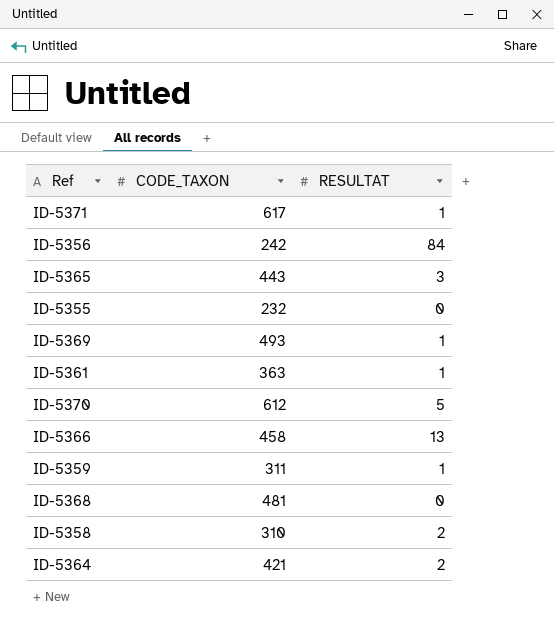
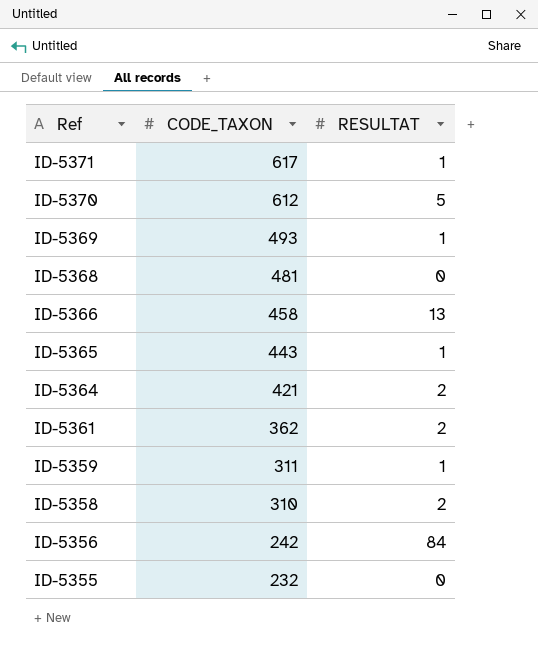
row order: none -> Ref descending
ID-5365 | RESULTAT: 3 -> 1
ID-5361 | CODE_TAXON: 363 -> 362
ID-5361 | RESULTAT: 1 -> 2

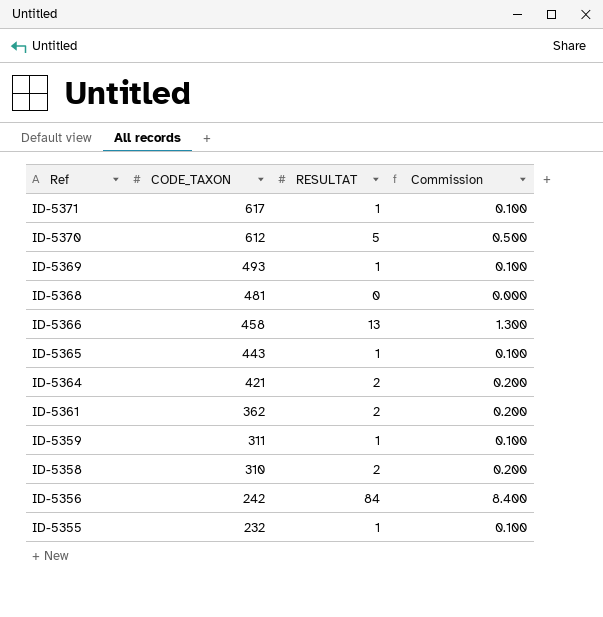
column Commission | formula: none -> [RESULTAT] * 0.1
ID-5355 | RESULTAT: 0 -> 1

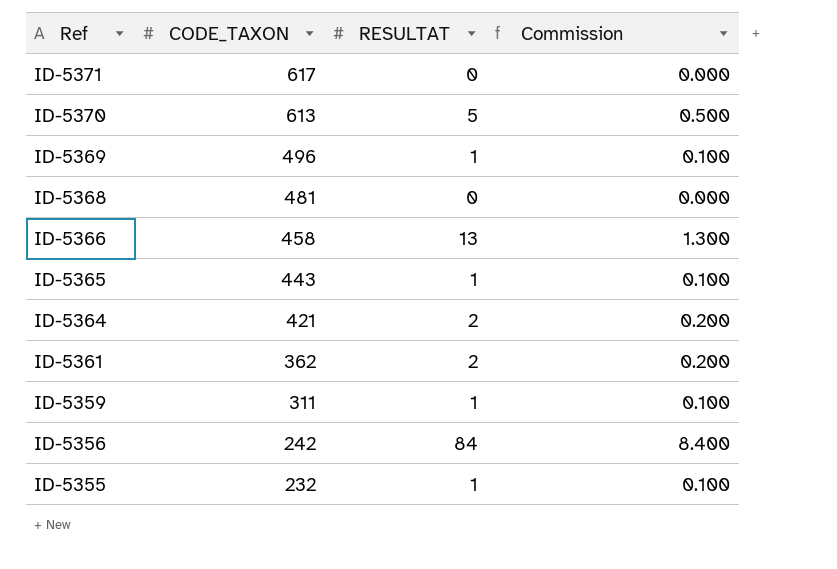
row ID-5358: 310 | 2 | 0.200 -> none
ID-5371 | RESULTAT: 1 -> 0
ID-5371 | Commission: 0.100 -> 0.000
ID-5370 | CODE_TAXON: 612 -> 613
ID-5369 | CODE_TAXON: 493 -> 496

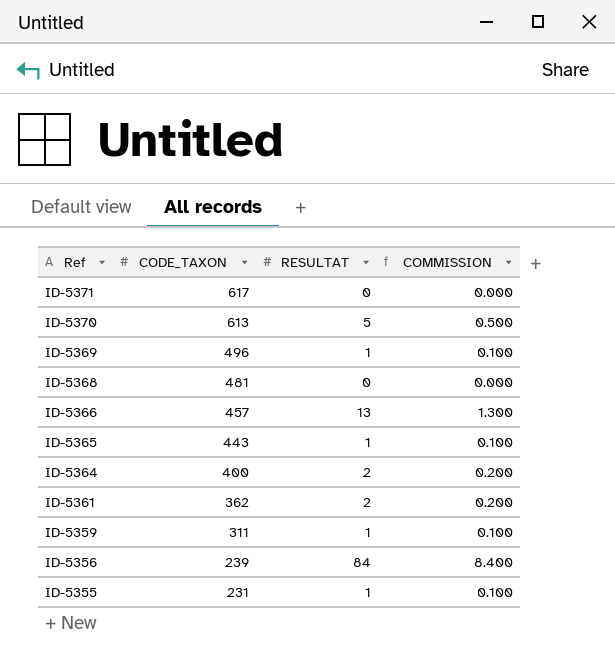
column name: Commission -> COMMISSION
ID-5366 | CODE_TAXON: 458 -> 457
ID-5364 | CODE_TAXON: 421 -> 400
ID-5356 | CODE_TAXON: 242 -> 239
ID-5355 | CODE_TAXON: 232 -> 231

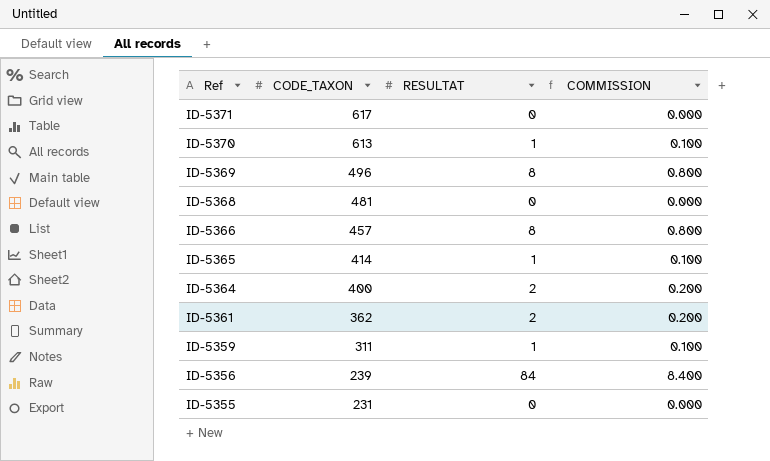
ID-5370 | RESULTAT: 5 -> 1
ID-5370 | COMMISSION: 0.500 -> 0.100
ID-5369 | RESULTAT: 1 -> 8
ID-5369 | COMMISSION: 0.100 -> 0.800
ID-5366 | RESULTAT: 13 -> 8
ID-5366 | COMMISSION: 1.300 -> 0.800
ID-5365 | CODE_TAXON: 443 -> 414
ID-5355 | RESULTAT: 1 -> 0
ID-5355 | COMMISSION: 0.100 -> 0.000

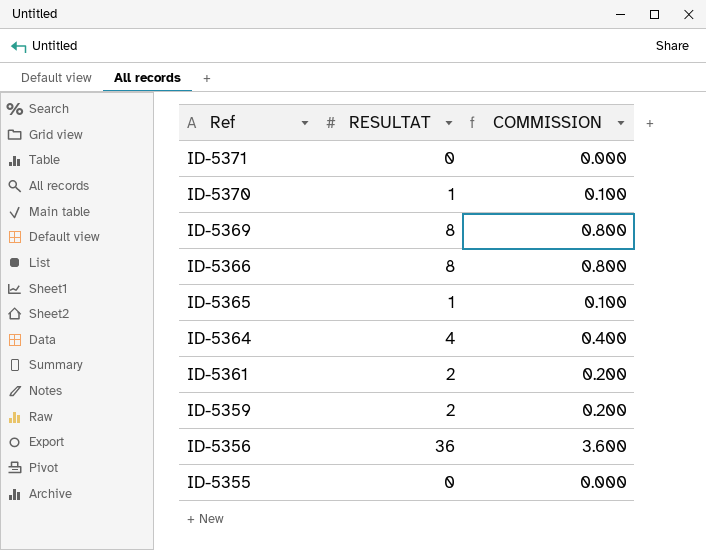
column CODE_TAXON | position: 2 -> none
row ID-5368: 481 | 0 | 0.000 -> none
ID-5364 | RESULTAT: 2 -> 4
ID-5364 | COMMISSION: 0.200 -> 0.400
ID-5359 | RESULTAT: 1 -> 2
ID-5359 | COMMISSION: 0.100 -> 0.200
ID-5356 | RESULTAT: 84 -> 36
ID-5356 | COMMISSION: 8.400 -> 3.600

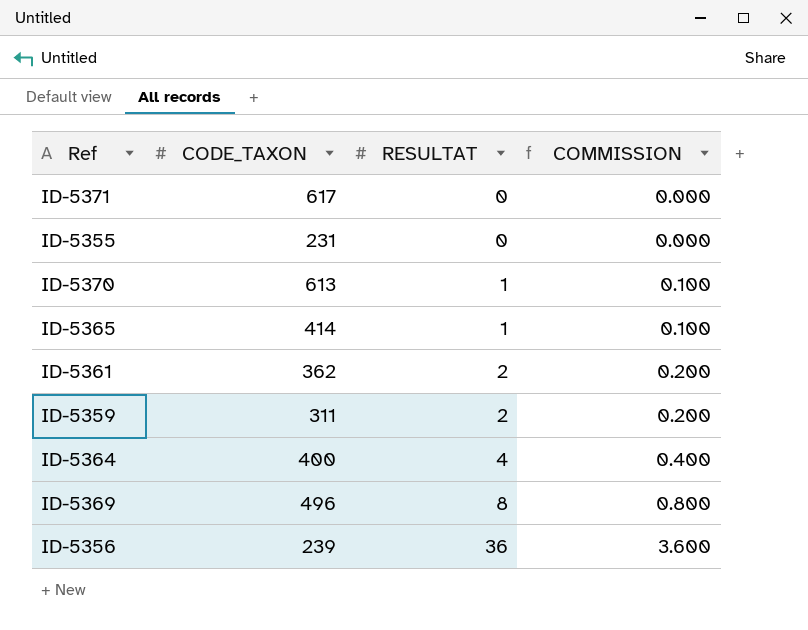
row order: Ref descending -> RESULTAT ascending
column CODE_TAXON | position: none -> 2
row ID-5366: 8 | 0.800 -> none

